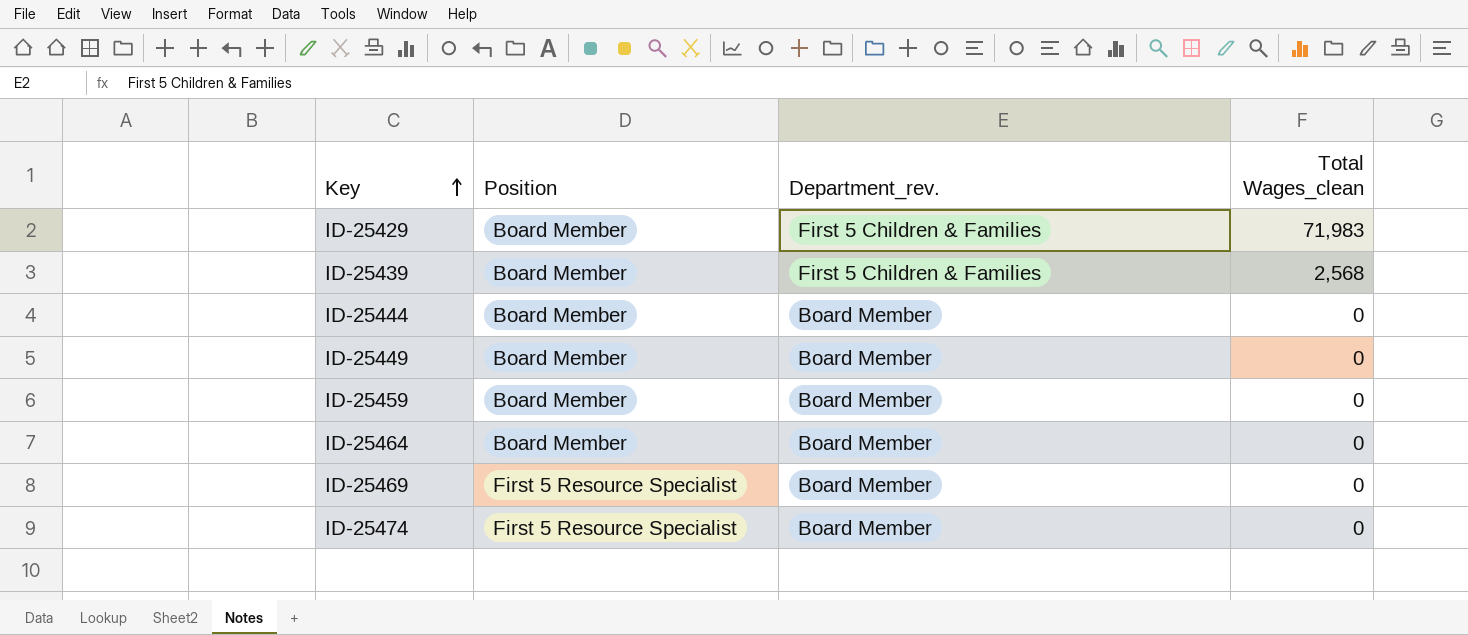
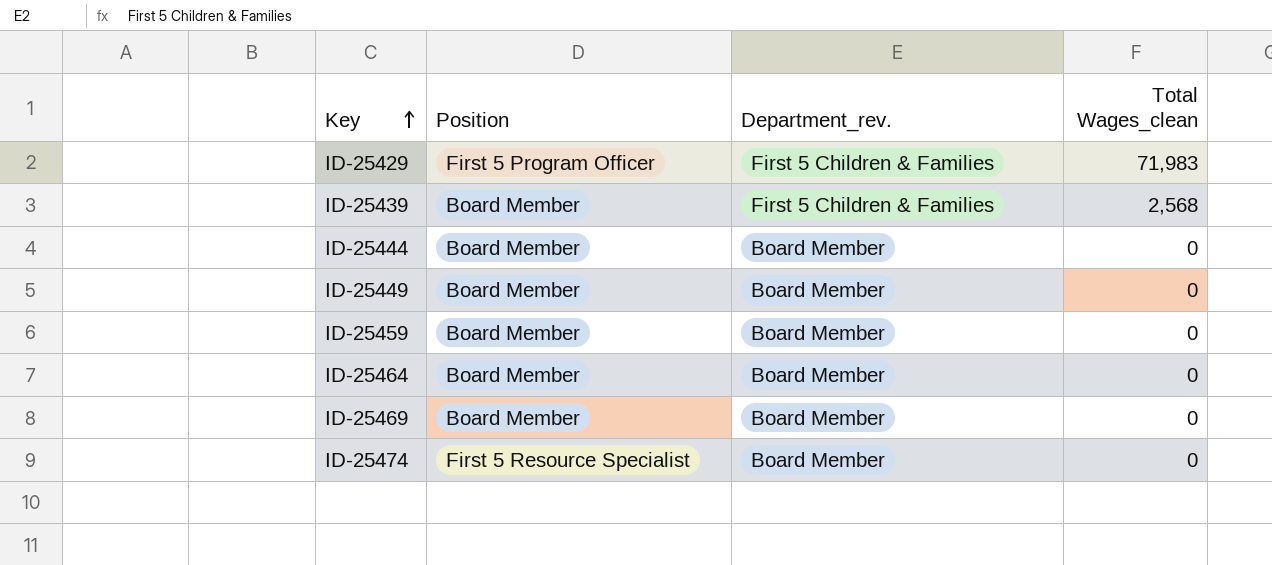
ID-25429 | Position: Board Member -> First 5 Program Officer
ID-25469 | Position: First 5 Resource Specialist -> Board Member

